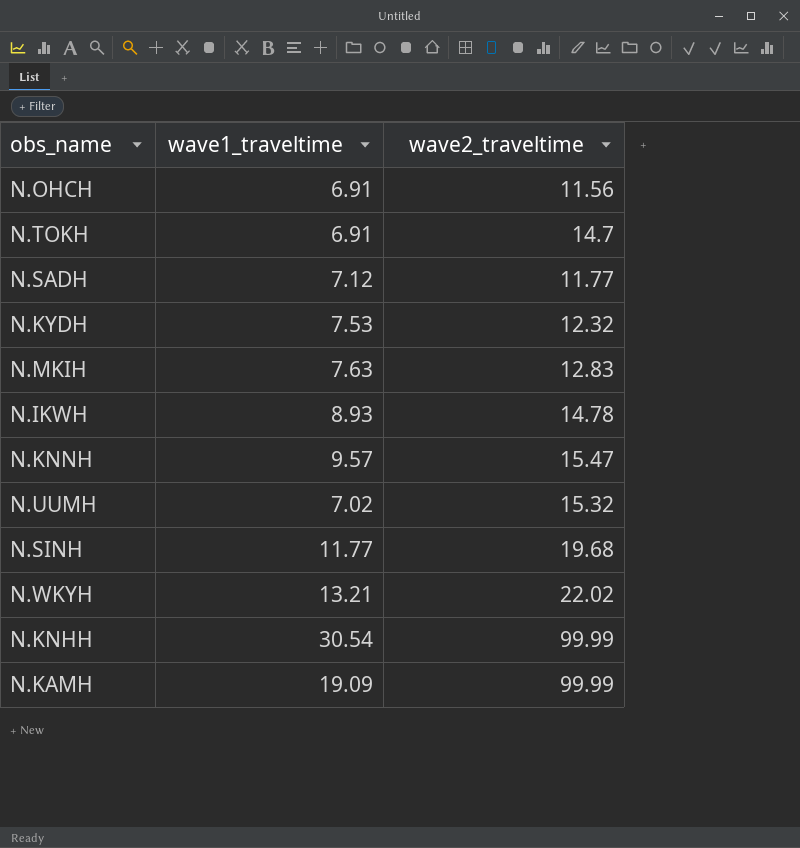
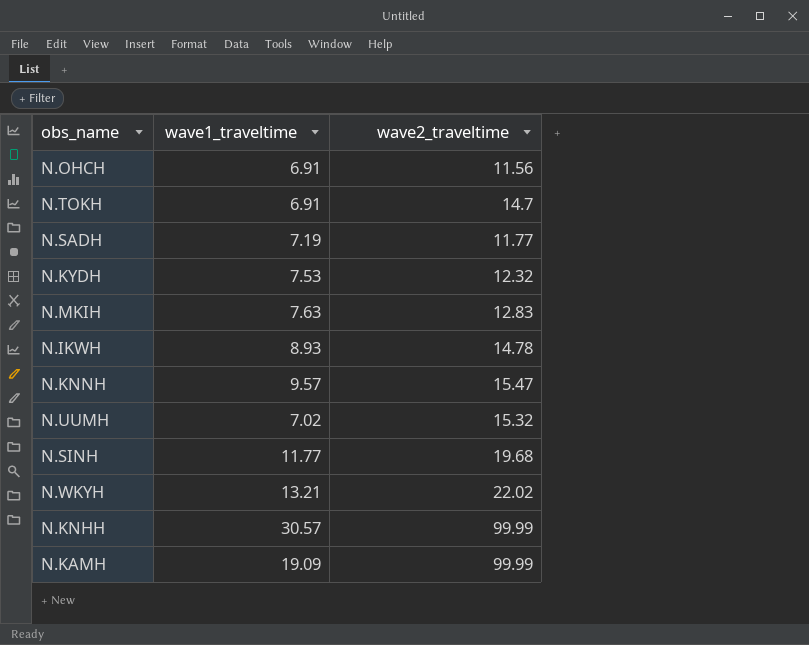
N.SADH | wave1_traveltime: 7.12 -> 7.19
N.KNHH | wave1_traveltime: 30.54 -> 30.57

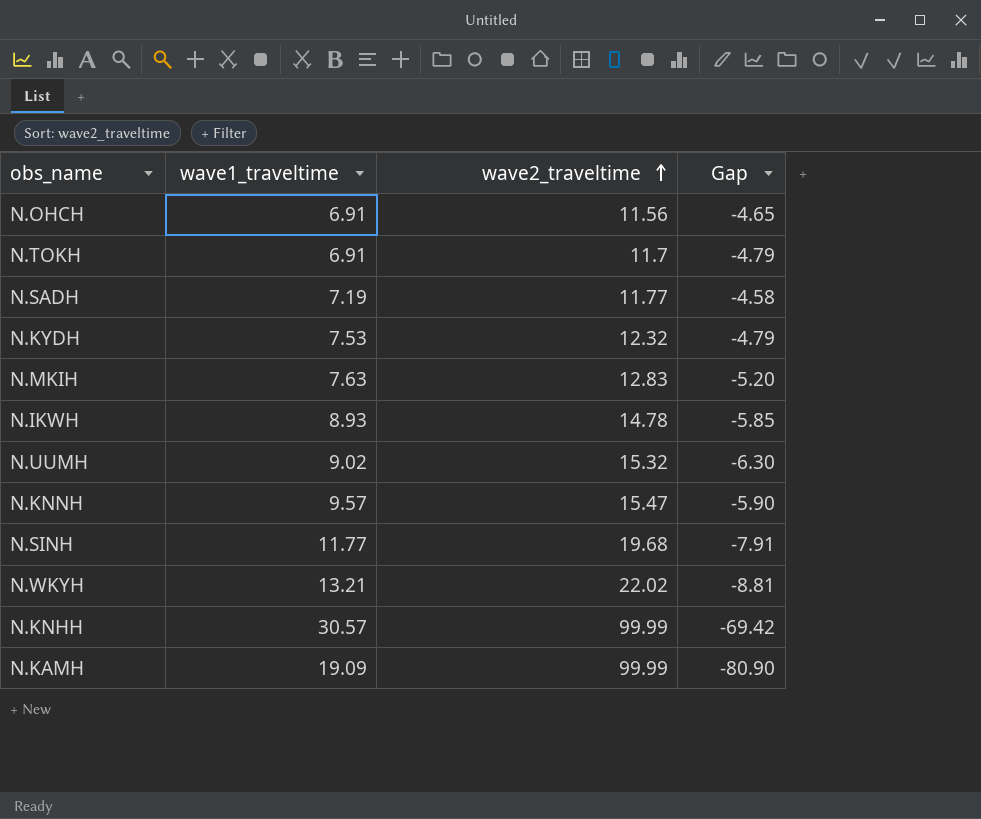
row order: none -> wave2_traveltime ascending
column Gap | formula: none -> [wave1_traveltime] - [wave2_traveltime]
N.TOKH | wave2_traveltime: 14.7 -> 11.7
N.UUMH | wave1_traveltime: 7.02 -> 9.02

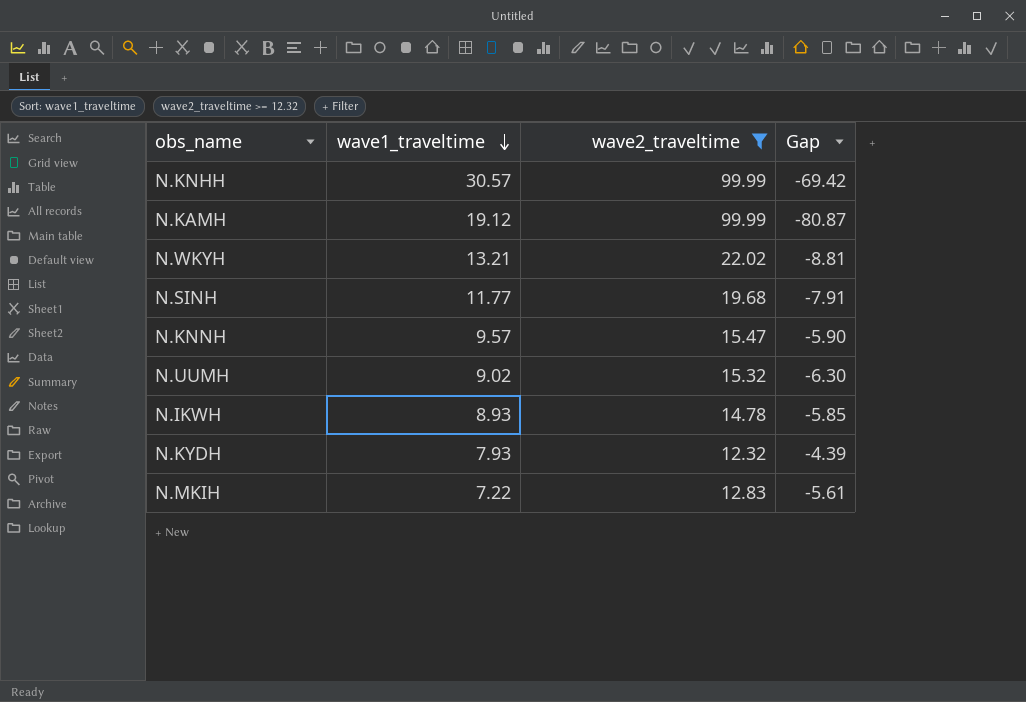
filter: none -> wave2_traveltime >= 12.32
row order: wave2_traveltime ascending -> wave1_traveltime descending
N.KAMH | wave1_traveltime: 19.09 -> 19.12
N.KAMH | Gap: -80.90 -> -80.87
N.KYDH | wave1_traveltime: 7.53 -> 7.93
N.KYDH | Gap: -4.79 -> -4.39
N.MKIH | wave1_traveltime: 7.63 -> 7.22
N.MKIH | Gap: -5.20 -> -5.61

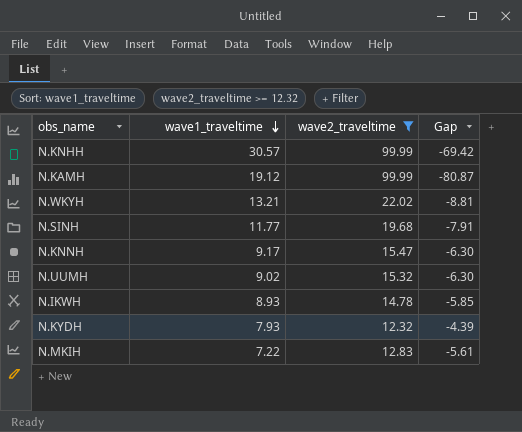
N.KNNH | wave1_traveltime: 9.57 -> 9.17
N.KNNH | Gap: -5.90 -> -6.30

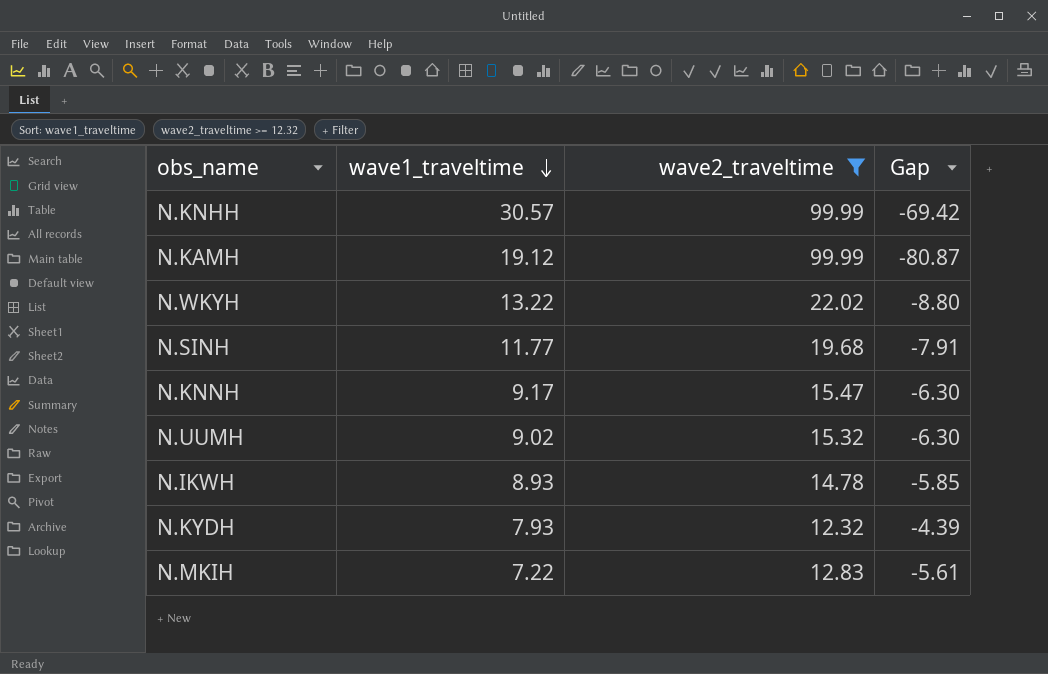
N.WKYH | wave1_traveltime: 13.21 -> 13.22
N.WKYH | Gap: -8.81 -> -8.80

